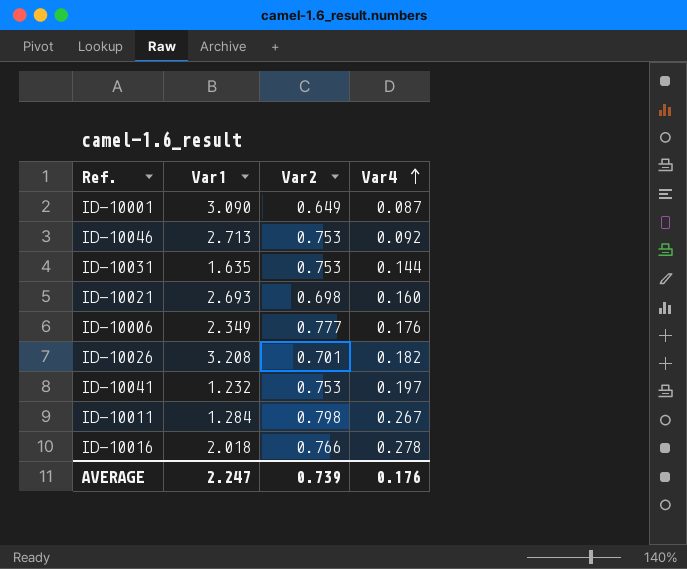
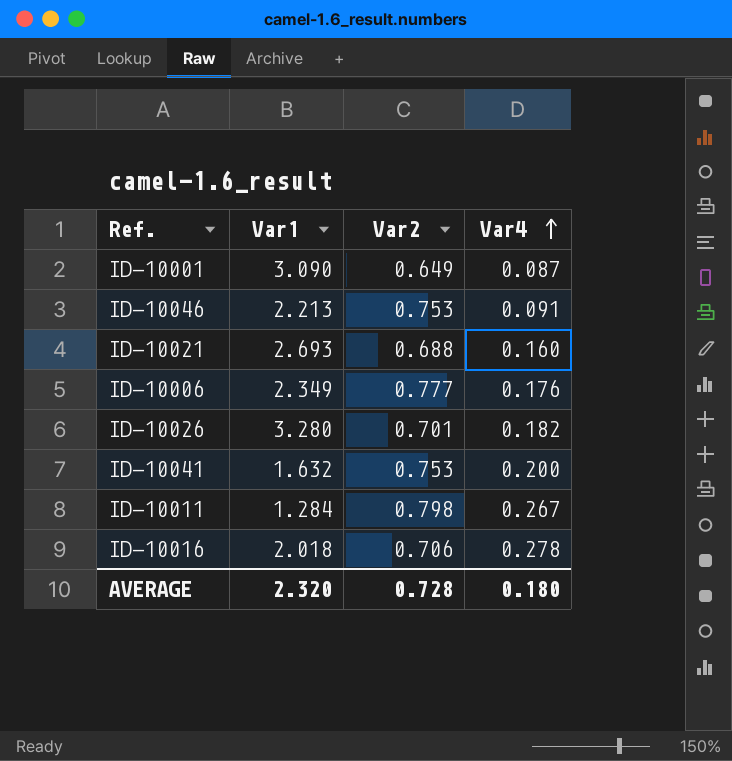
row ID-10031: 1.635 | 0.753 | 0.144 -> none
ID-10046 | Var1: 2.713 -> 2.213
ID-10046 | Var4: 0.092 -> 0.091
ID-10021 | Var2: 0.698 -> 0.688
ID-10026 | Var1: 3.208 -> 3.280
ID-10041 | Var1: 1.232 -> 1.632
ID-10041 | Var4: 0.197 -> 0.200
ID-10016 | Var2: 0.766 -> 0.706
AVERAGE | Var1: 2.247 -> 2.320
AVERAGE | Var2: 0.739 -> 0.728
AVERAGE | Var4: 0.176 -> 0.180

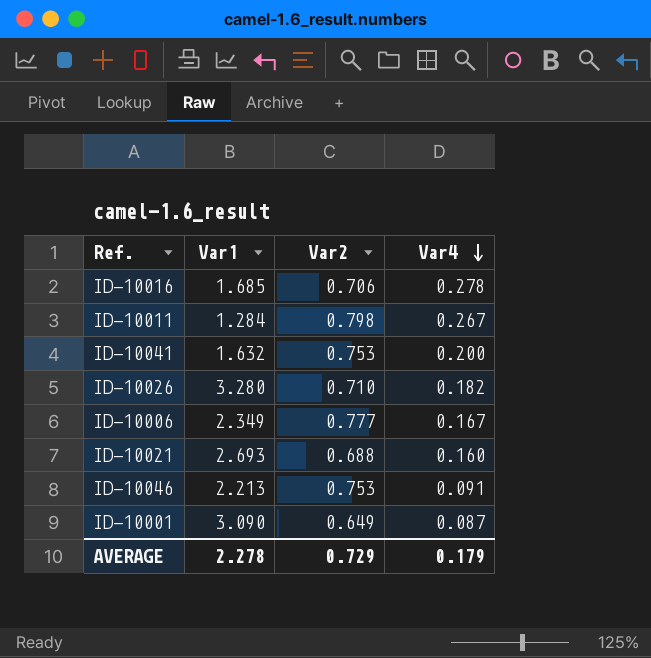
row order: Var4 ascending -> Var4 descending
ID-10016 | Var1: 2.018 -> 1.685
ID-10026 | Var2: 0.701 -> 0.710
ID-10006 | Var4: 0.176 -> 0.167
AVERAGE | Var1: 2.320 -> 2.278
AVERAGE | Var2: 0.728 -> 0.729
AVERAGE | Var4: 0.180 -> 0.179

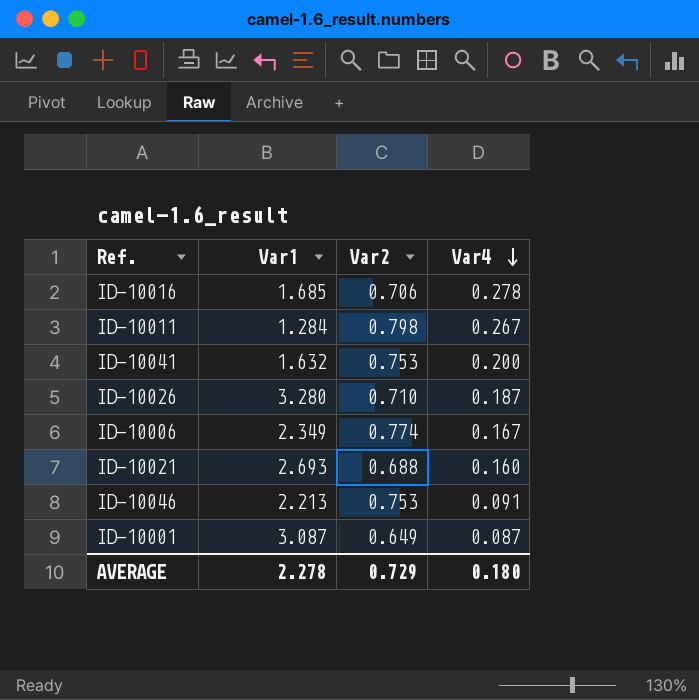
ID-10026 | Var4: 0.182 -> 0.187
ID-10006 | Var2: 0.777 -> 0.774
ID-10001 | Var1: 3.090 -> 3.087
AVERAGE | Var4: 0.179 -> 0.180

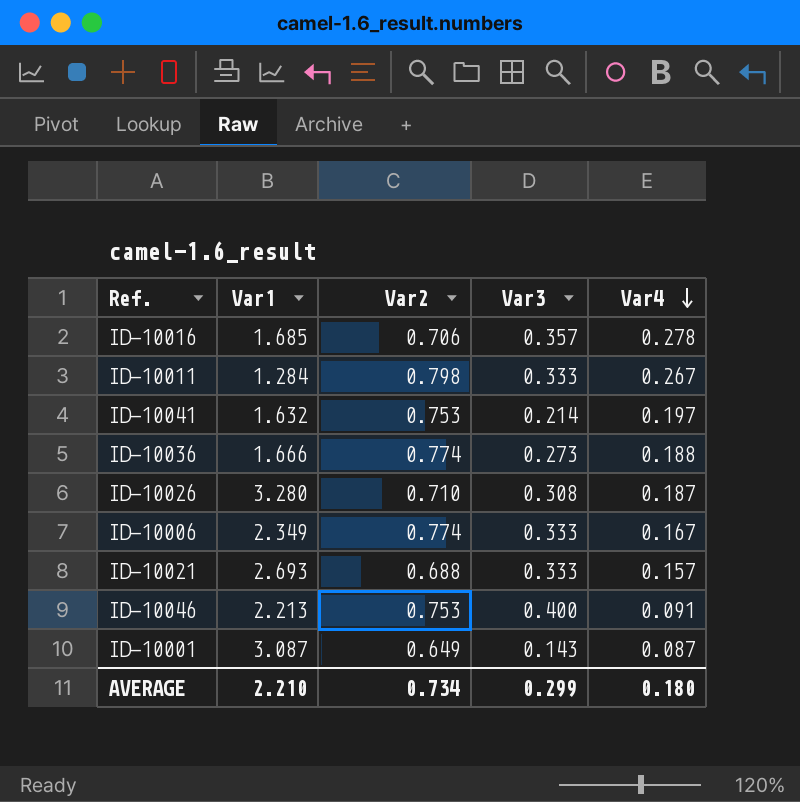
column Var3 | position: none -> 4
ID-10041 | Var4: 0.200 -> 0.197
row ID-10036: none -> 1.666 | 0.774 | 0.273 | 0.188
ID-10021 | Var4: 0.160 -> 0.157
AVERAGE | Var1: 2.278 -> 2.210
AVERAGE | Var2: 0.729 -> 0.734

